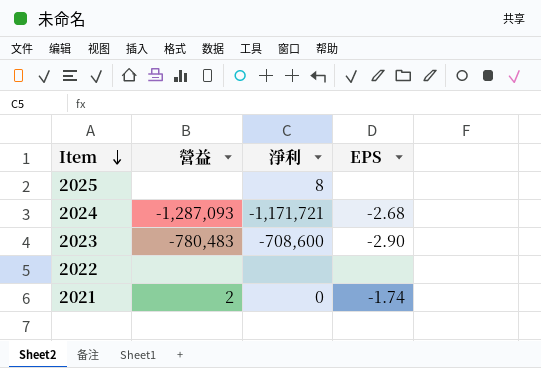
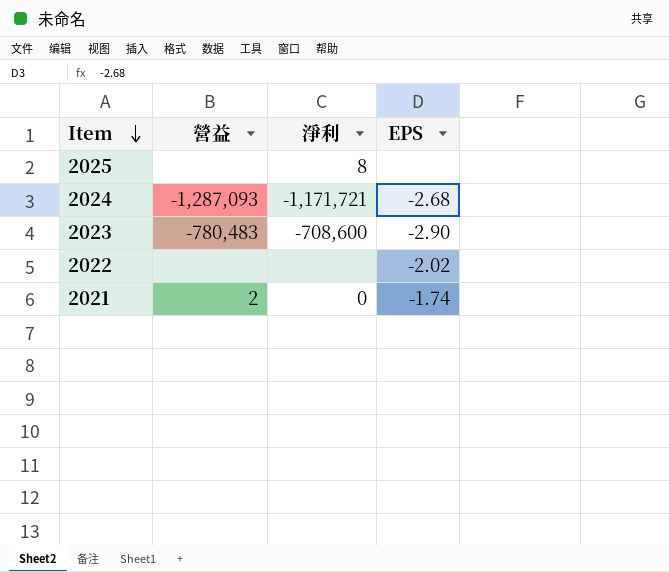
2022 | EPS: none -> -2.02

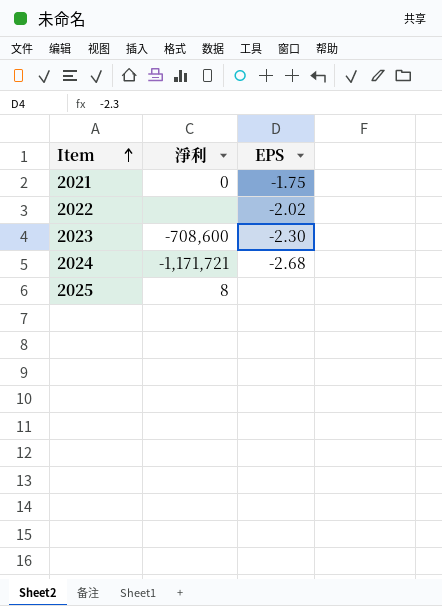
row order: Item descending -> Item ascending
column 營益 | position: 2 -> none
2021 | EPS: -1.74 -> -1.75
2023 | EPS: -2.90 -> -2.30

